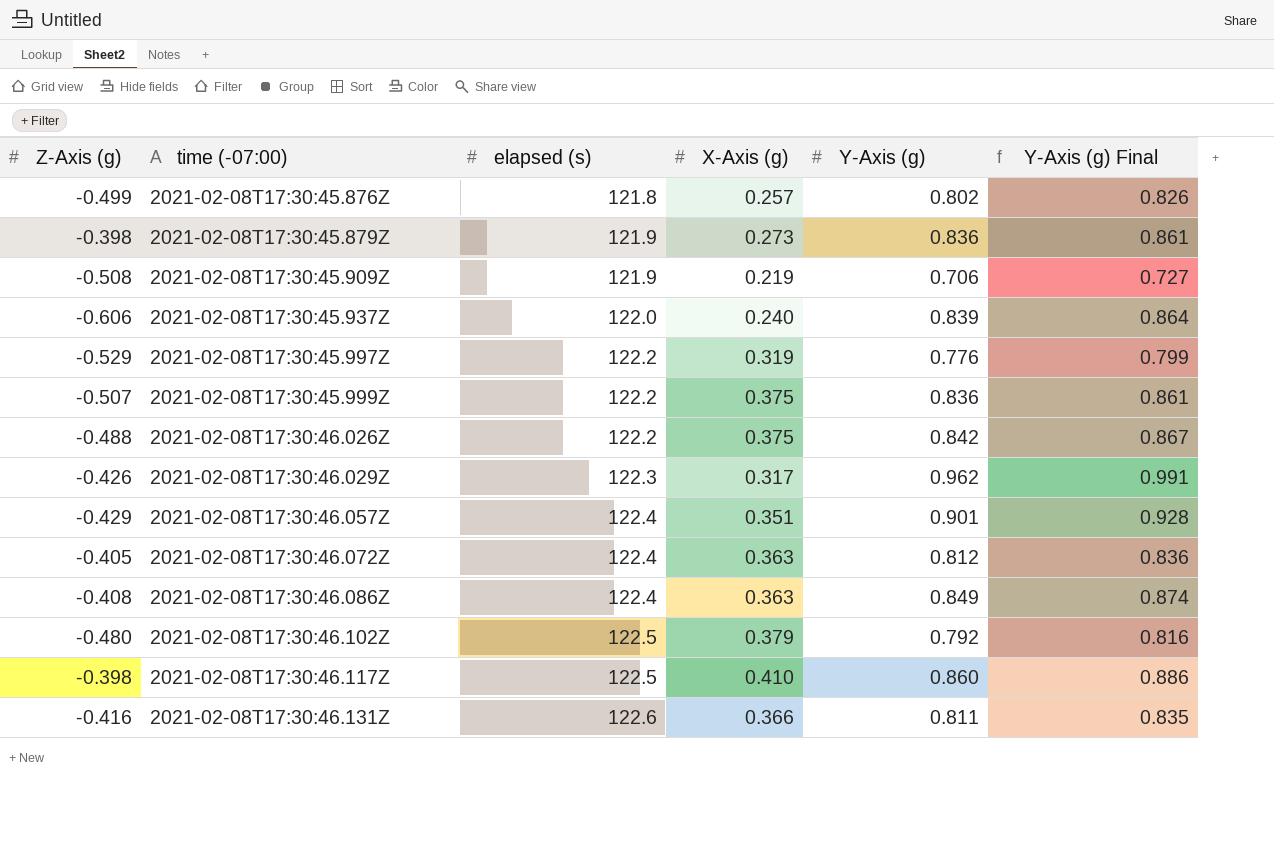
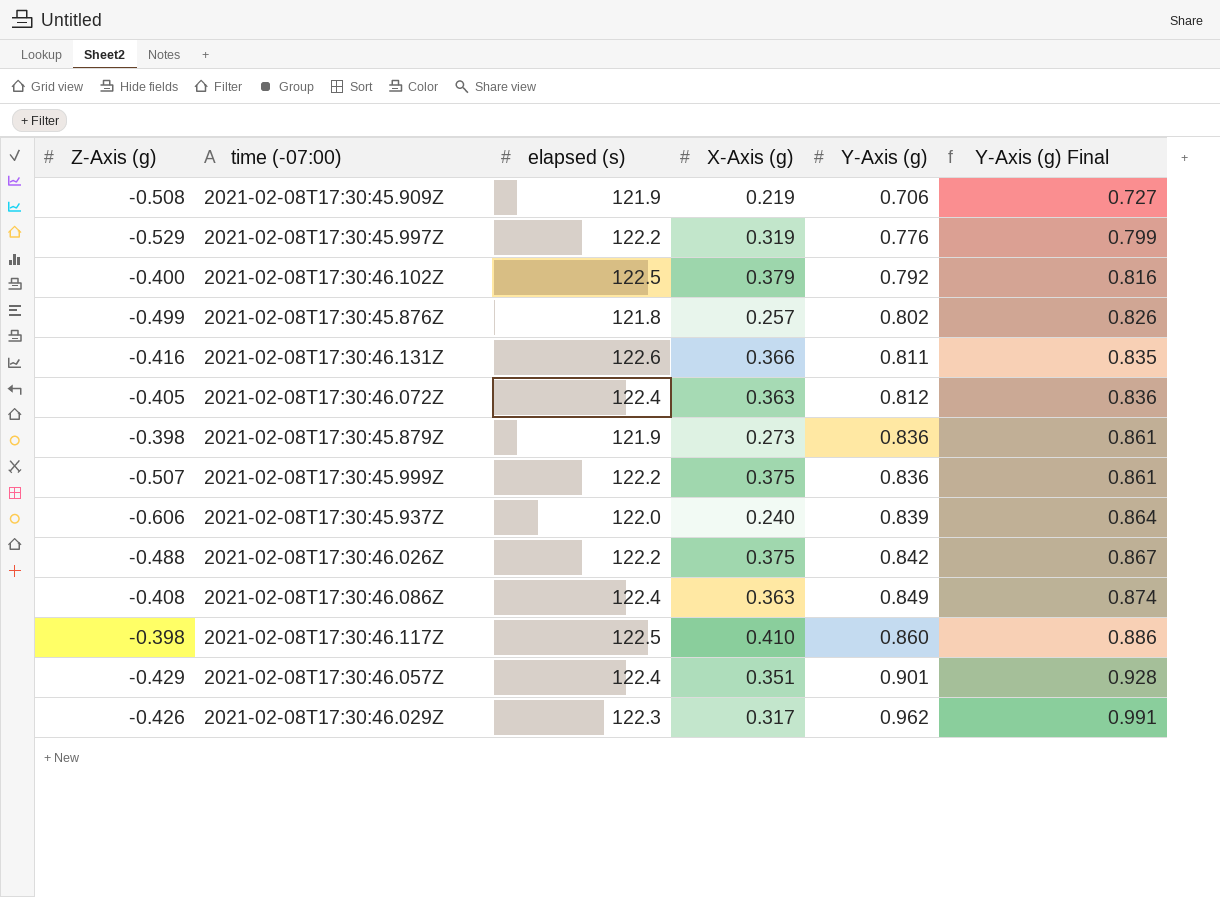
row order: time (-07:00) ascending -> Y-Axis (g) ascending
2021-02-08T17:30:46.102Z | Z-Axis (g): -0.480 -> -0.400

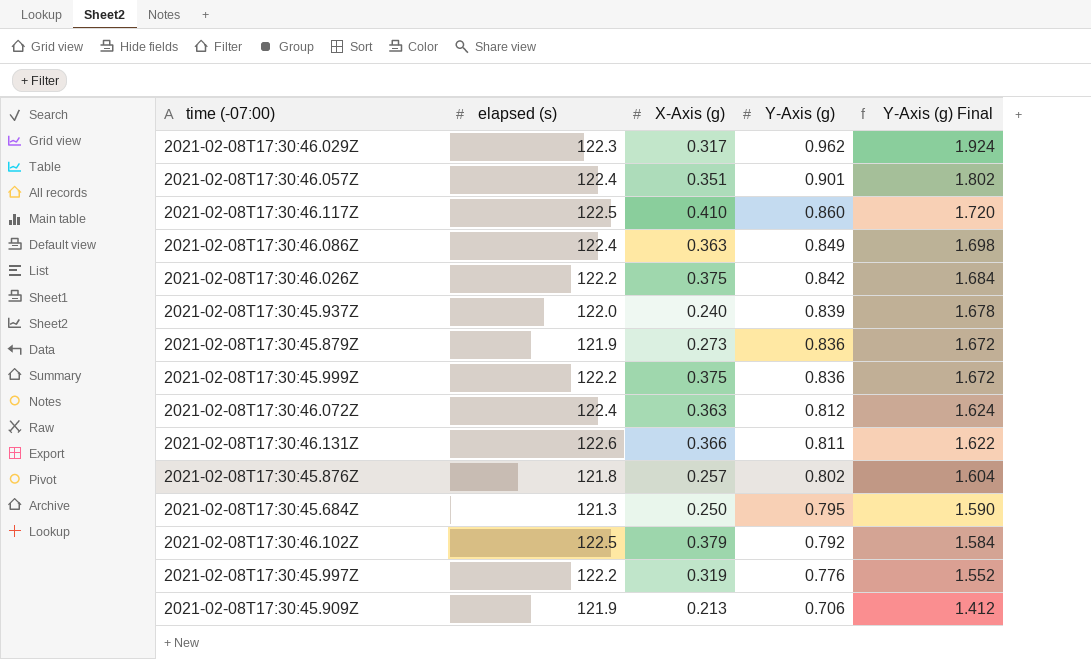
row order: Y-Axis (g) ascending -> Y-Axis (g) descending
column Z-Axis (g) | position: 1 -> none
column Y-Axis (g) Final | formula: [Y-Axis (g)] * 1.03 -> [Y-Axis (g)] * 2
row 2021-02-08T17:30:45.684Z: none -> 121.3 | 0.250 | 0.795 | 1.590
2021-02-08T17:30:45.909Z | X-Axis (g): 0.219 -> 0.213

